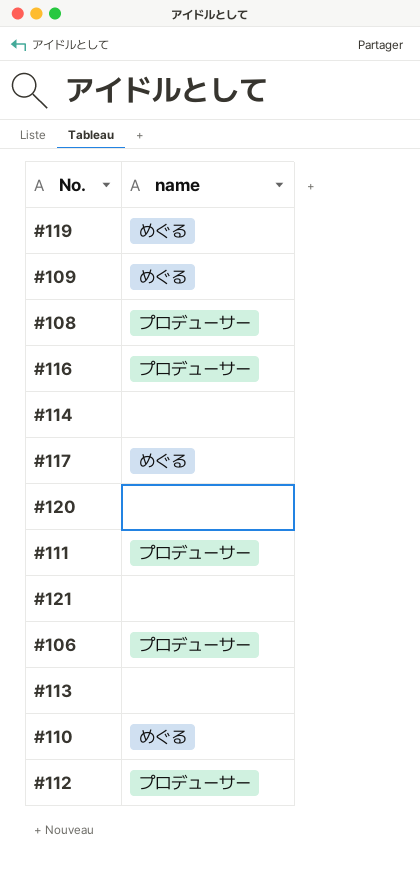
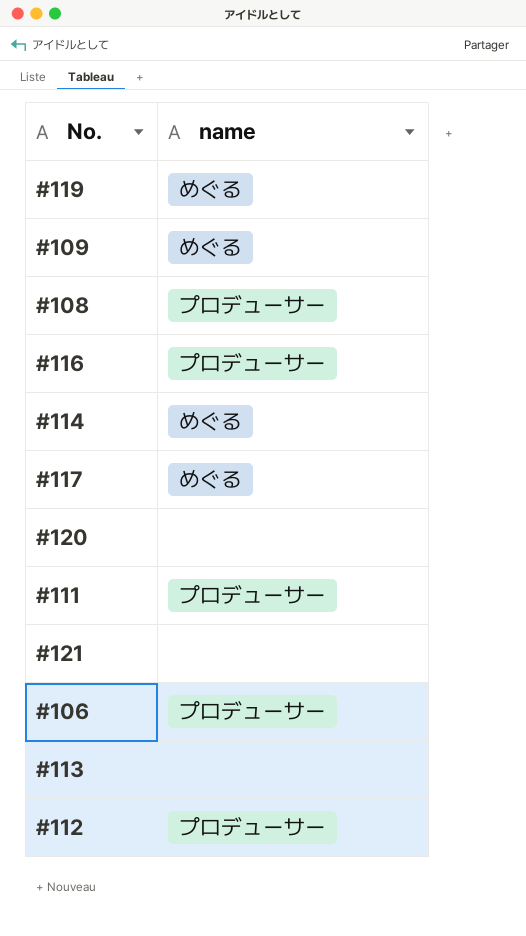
row #110: めぐる -> none
#114 | name: none -> めぐる

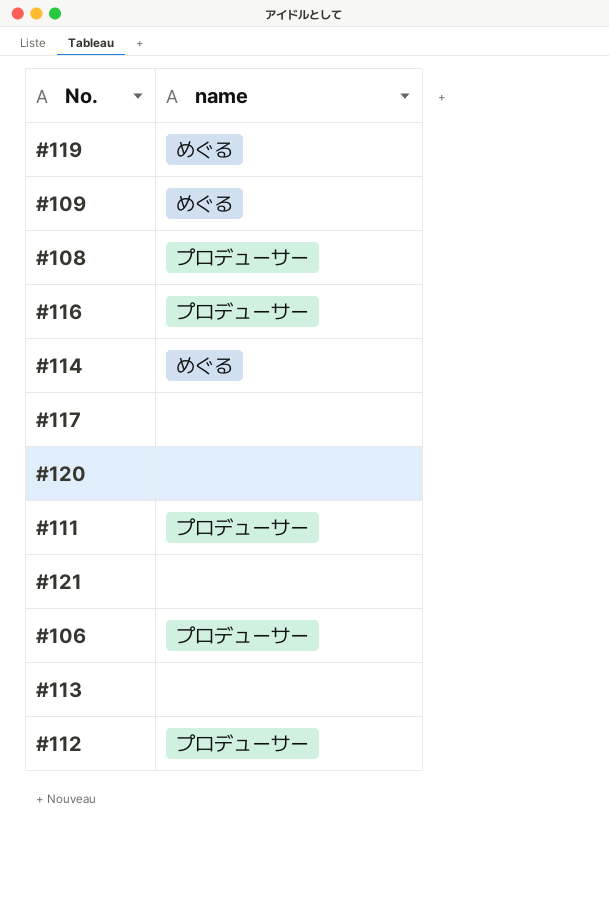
#117 | name: めぐる -> none

